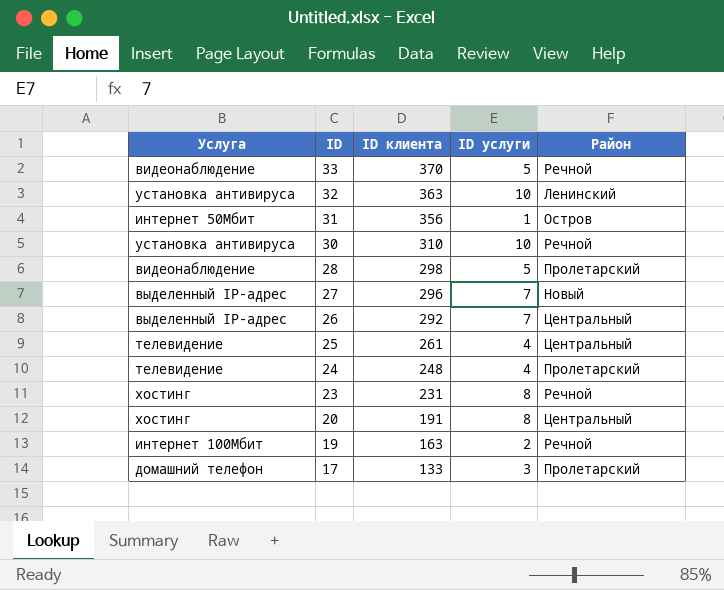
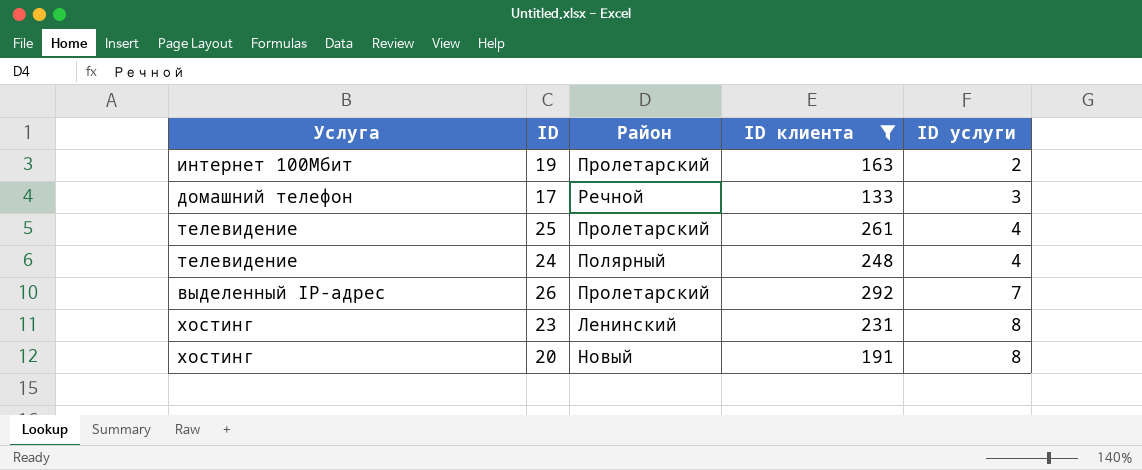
filter: none -> ID клиента <= 292
row order: ID descending -> ID услуги ascending
column Район | position: 5 -> 3
19 | Район: Речной -> Пролетарский
17 | Район: Пролетарский -> Речной
25 | Район: Центральный -> Пролетарский
24 | Район: Пролетарский -> Полярный
26 | Район: Центральный -> Пролетарский
23 | Район: Речной -> Ленинский
20 | Район: Центральный -> Новый

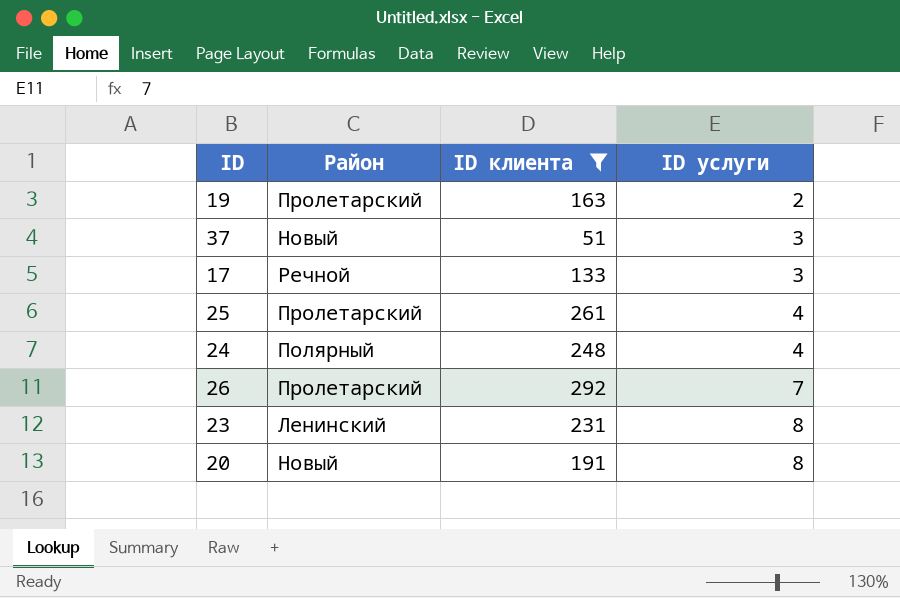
column Услуга | position: 1 -> none
row 37: none -> Новый | 51 | 3

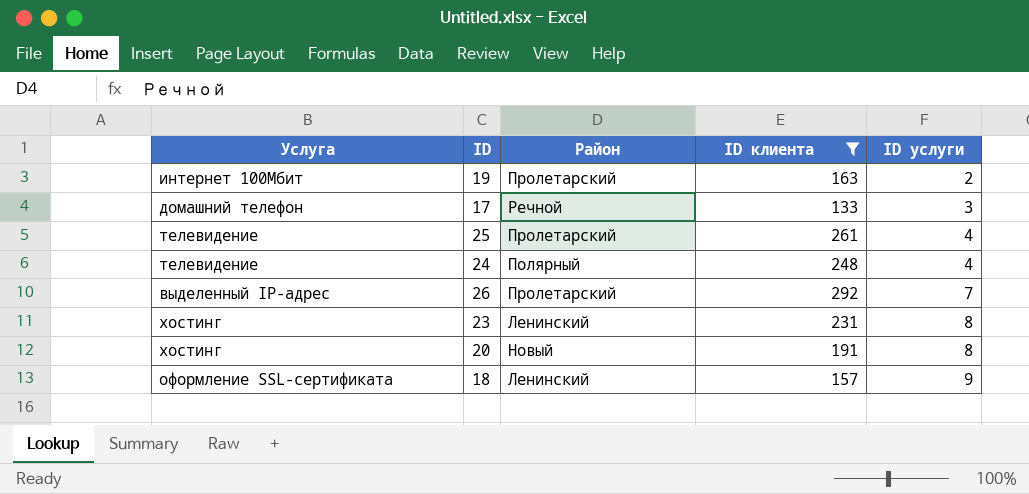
column Услуга | position: none -> 1
row 37: Новый | 51 | 3 -> none
row 18: none -> оформление SSL-сертификата | Ленинский | 157 | 9

